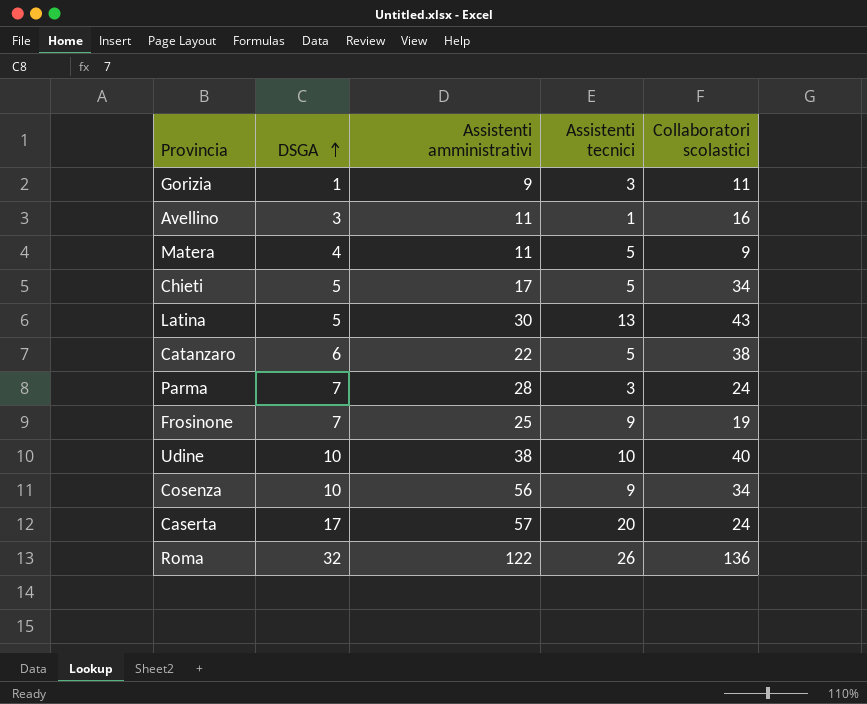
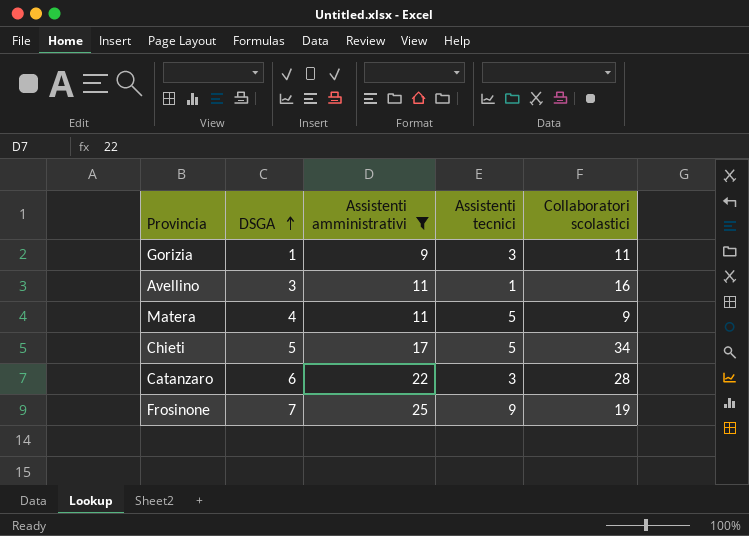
filter: none -> Assistenti amministrativi <= 25
Catanzaro | Assistenti tecnici: 5 -> 3
Catanzaro | Collaboratori scolastici: 38 -> 28

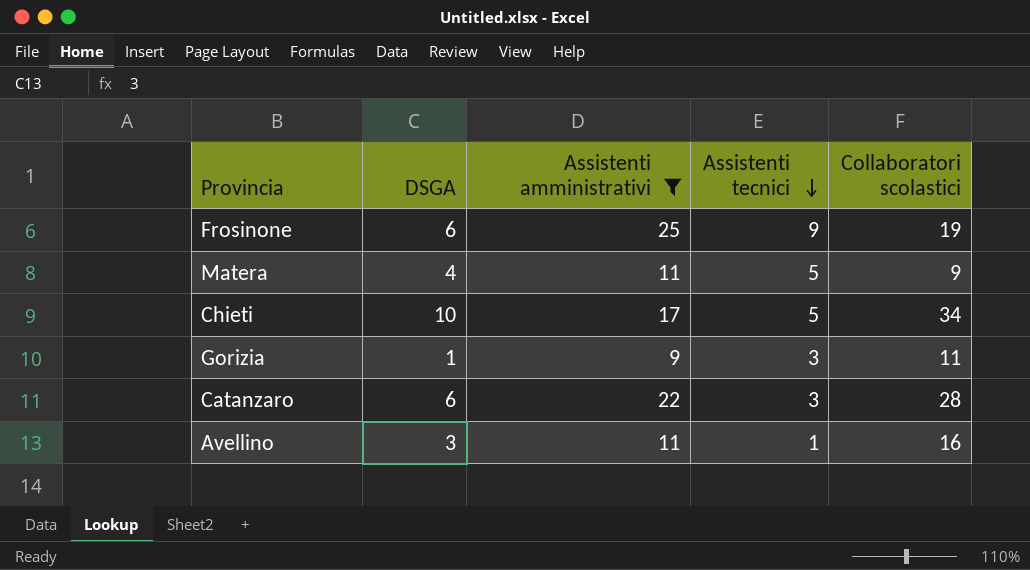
row order: DSGA ascending -> Assistenti tecnici descending
Frosinone | DSGA: 7 -> 6
Chieti | DSGA: 5 -> 10

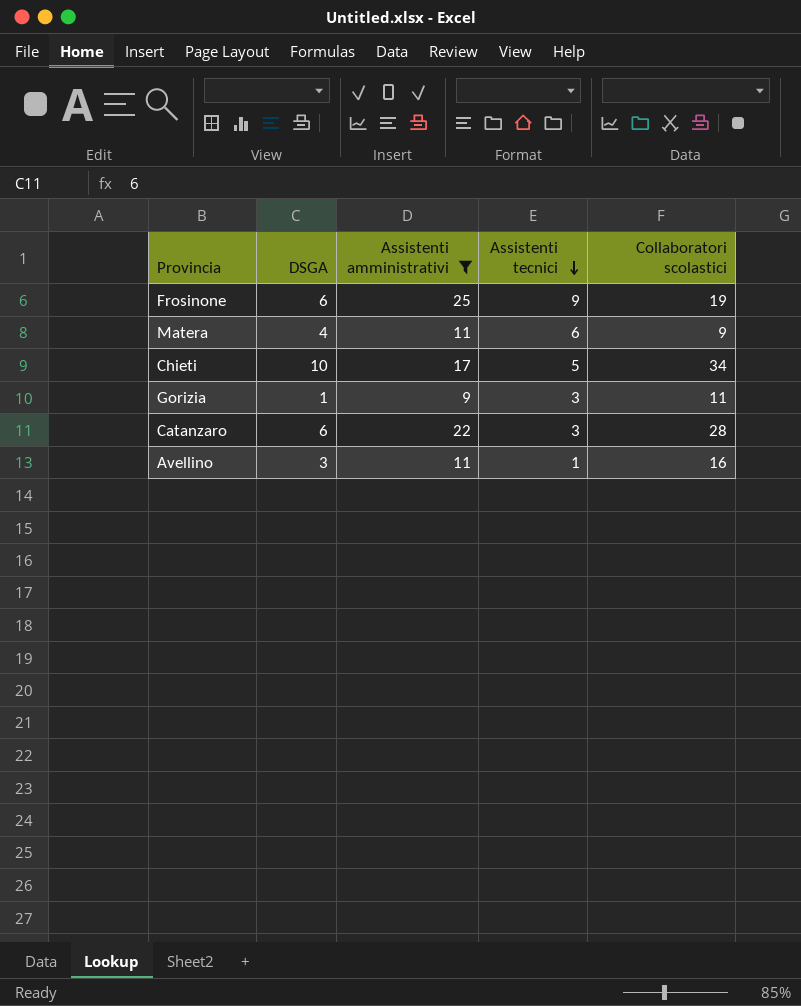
Matera | Assistenti tecnici: 5 -> 6

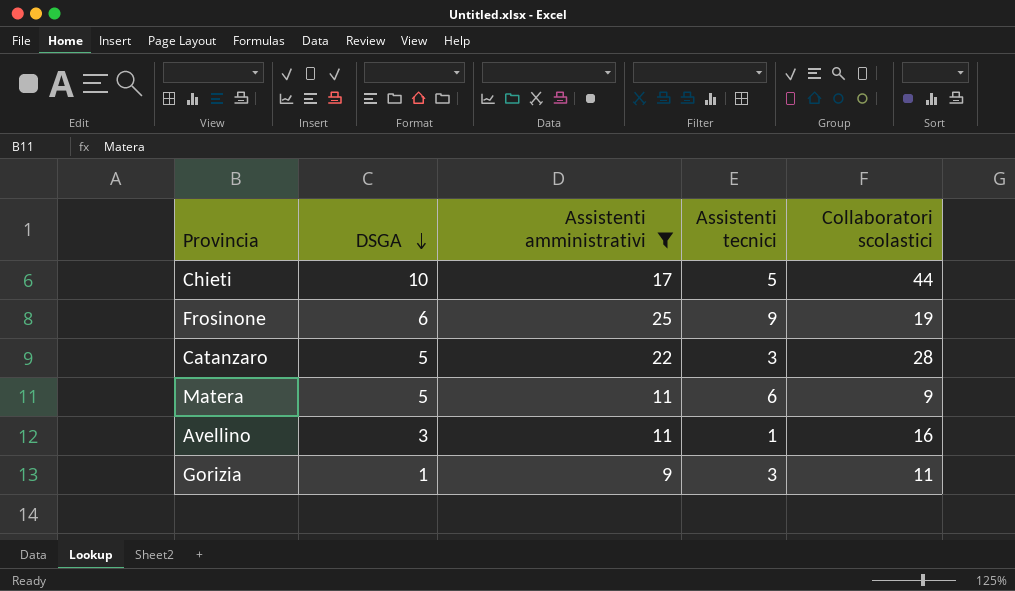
row order: Assistenti tecnici descending -> DSGA descending
Chieti | Collaboratori scolastici: 34 -> 44
Catanzaro | DSGA: 6 -> 5
Matera | DSGA: 4 -> 5

